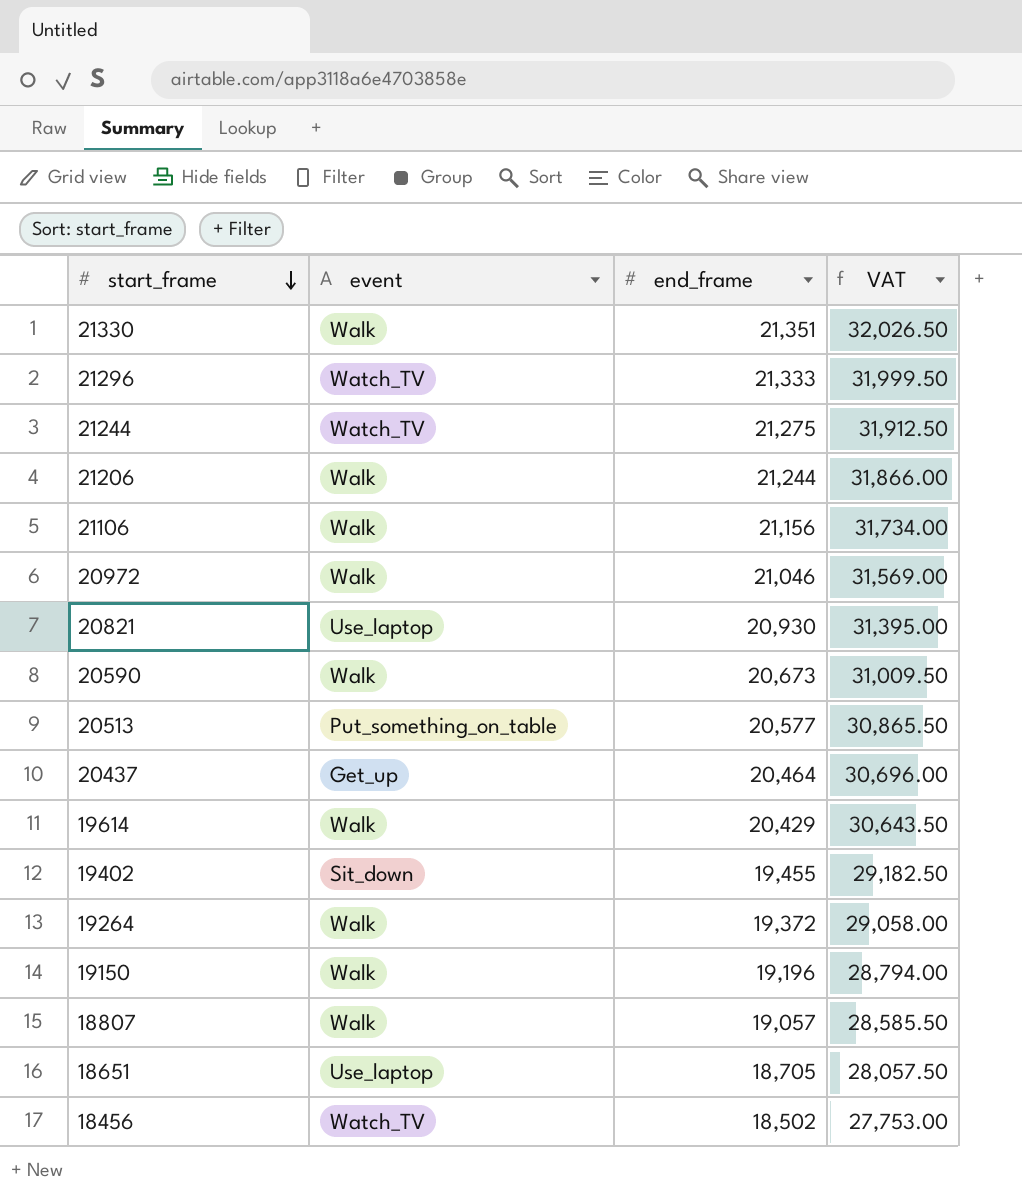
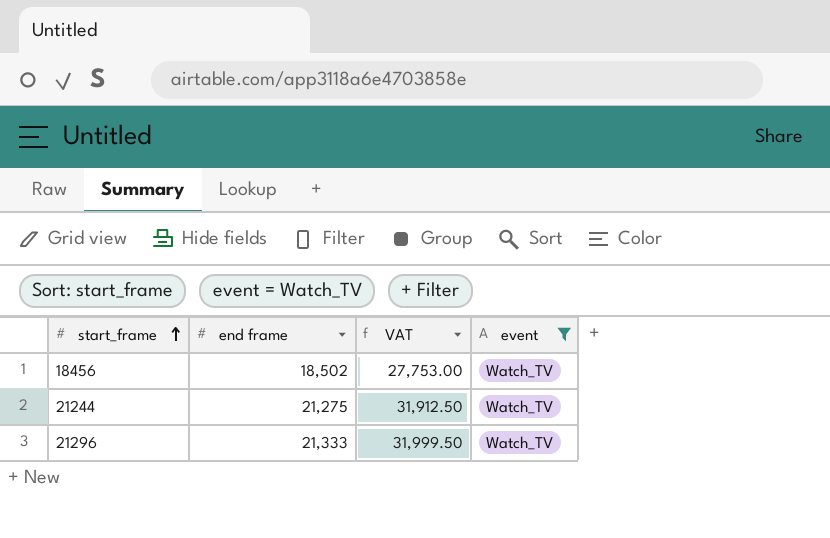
filter: none -> event = Watch_TV
row order: start_frame descending -> start_frame ascending
column name: end_frame -> end frame
column event | position: 2 -> 4

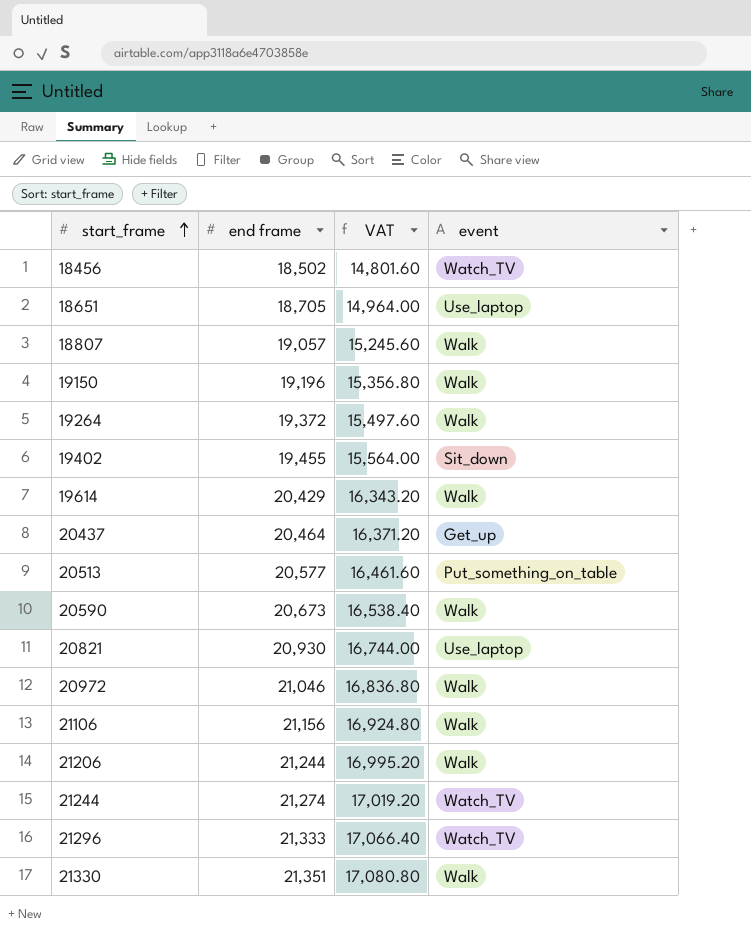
filter: event = Watch_TV -> none
column VAT | formula: [end frame] * 1.5 -> [end frame] * 0.8
21244 | end frame: 21,275 -> 21,274

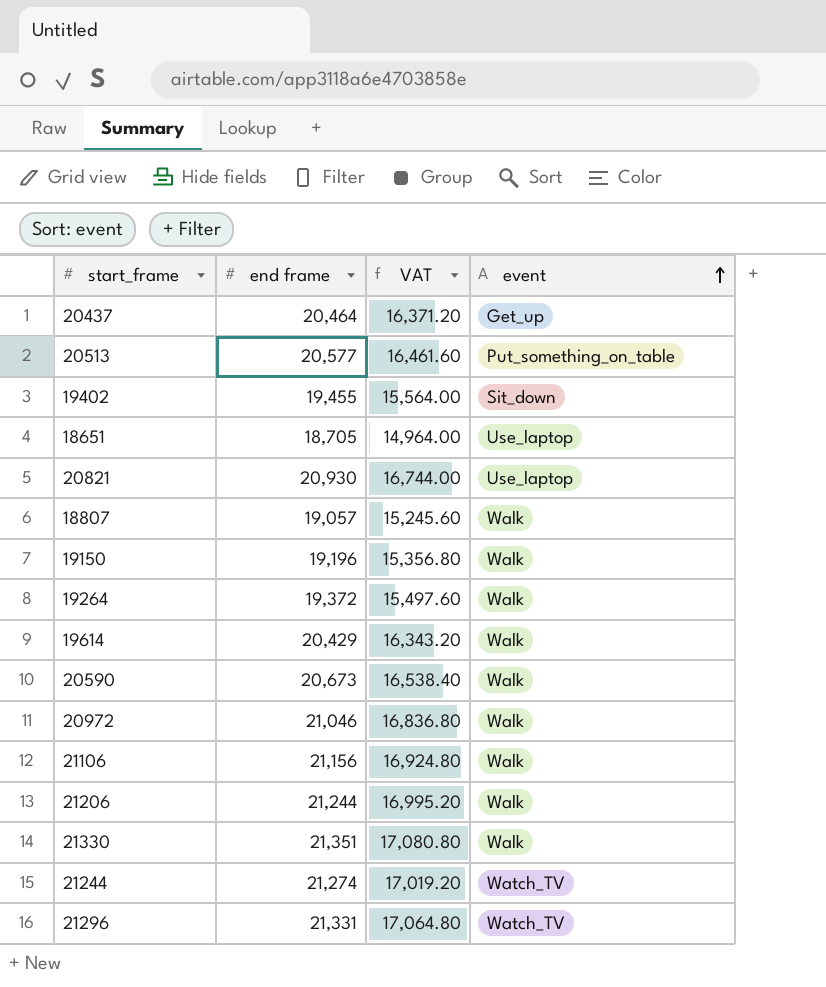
row order: start_frame ascending -> event ascending
row 18456: 18,502 | 14,801.60 | Watch_TV -> none
21296 | end frame: 21,333 -> 21,331
21296 | VAT: 17,066.40 -> 17,064.80

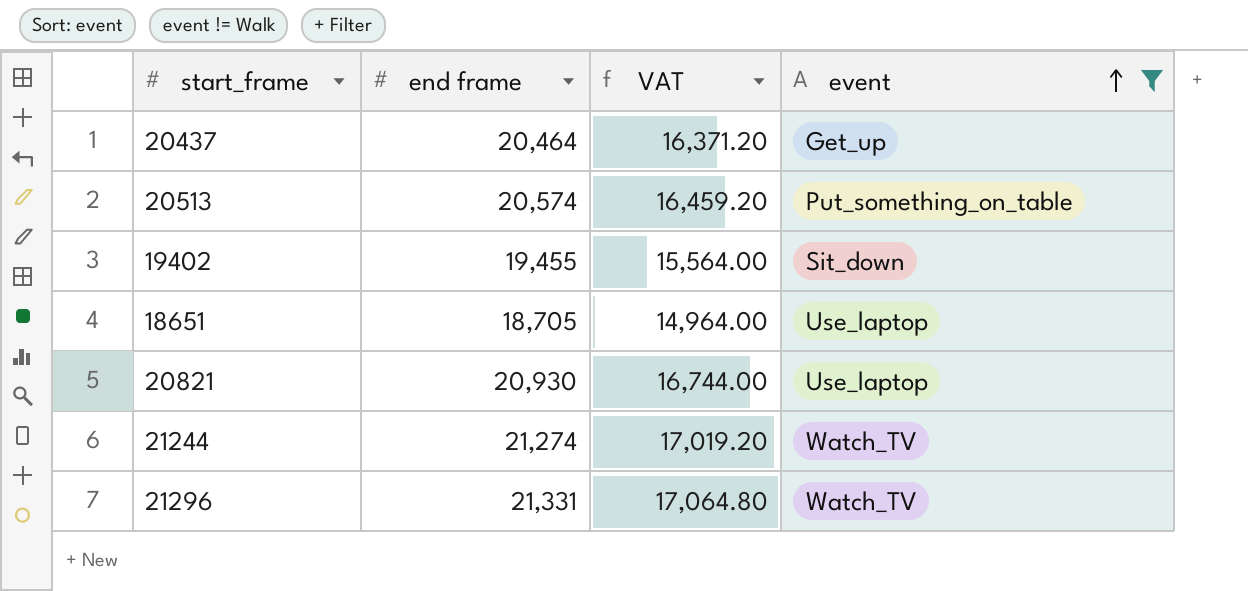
filter: none -> event != Walk
20513 | end frame: 20,577 -> 20,574
20513 | VAT: 16,461.60 -> 16,459.20

